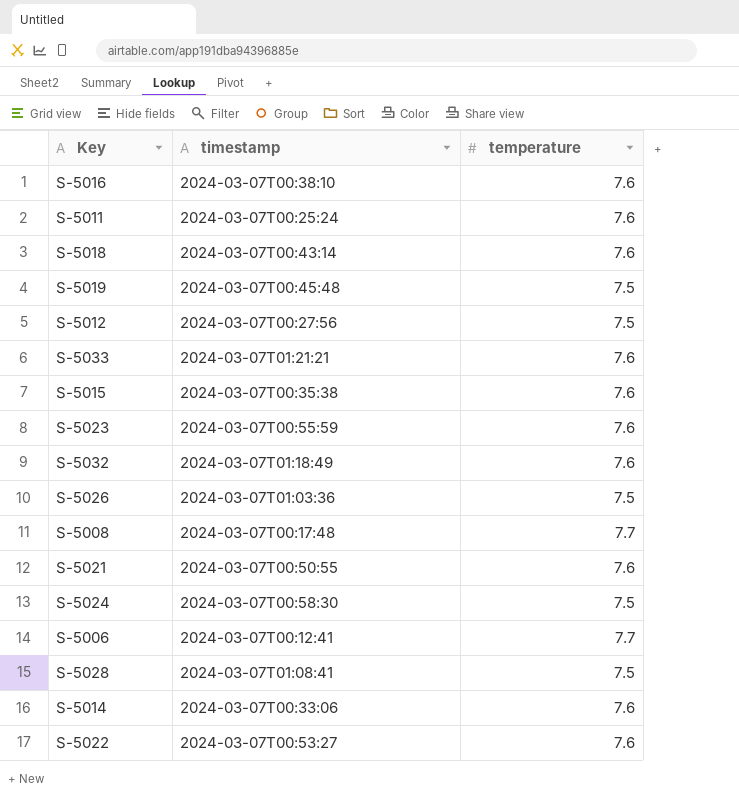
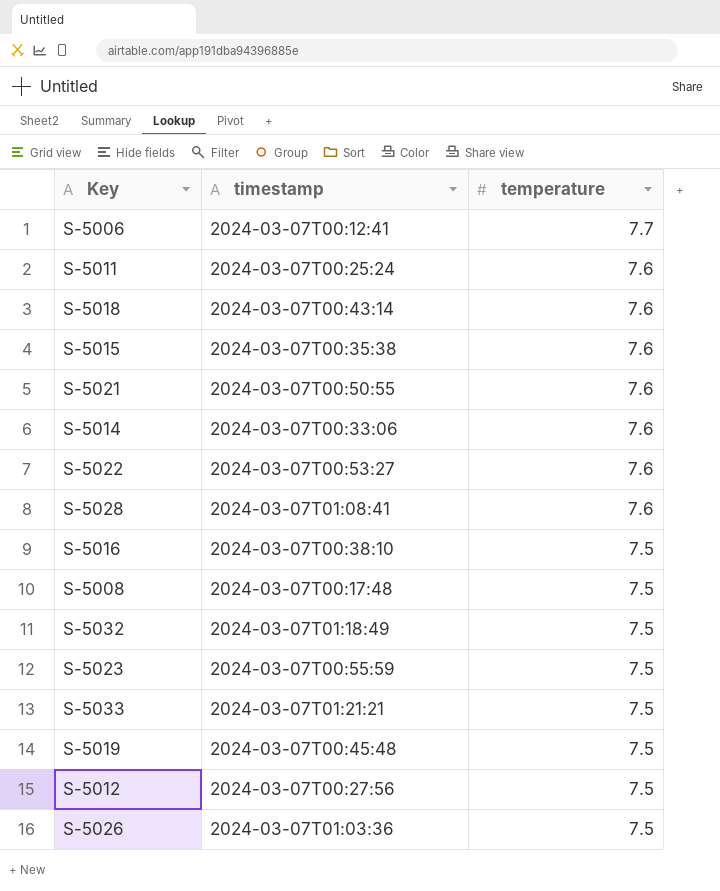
row order: none -> temperature descending
row S-5024: 2024-03-07T00:58:30 | 7.5 -> none
S-5028 | temperature: 7.5 -> 7.6
S-5016 | temperature: 7.6 -> 7.5
S-5008 | temperature: 7.7 -> 7.5
S-5032 | temperature: 7.6 -> 7.5
S-5023 | temperature: 7.6 -> 7.5
S-5033 | temperature: 7.6 -> 7.5

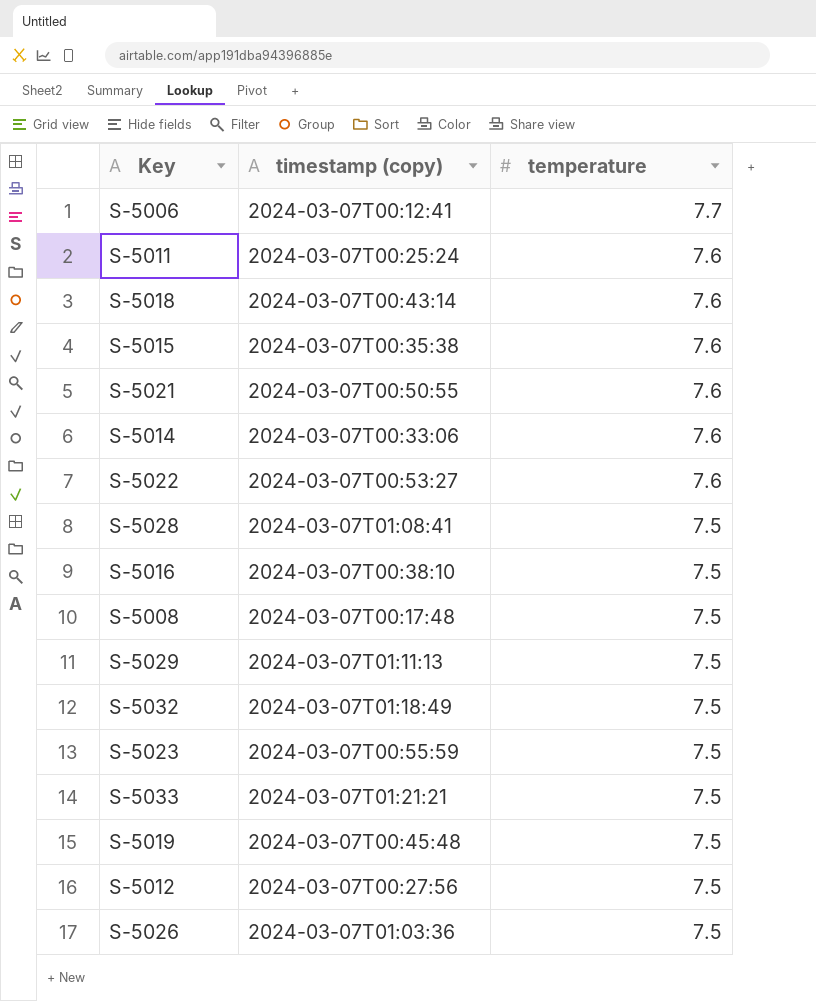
column name: timestamp -> timestamp (copy)
S-5028 | temperature: 7.6 -> 7.5
row S-5029: none -> 2024-03-07T01:11:13 | 7.5

